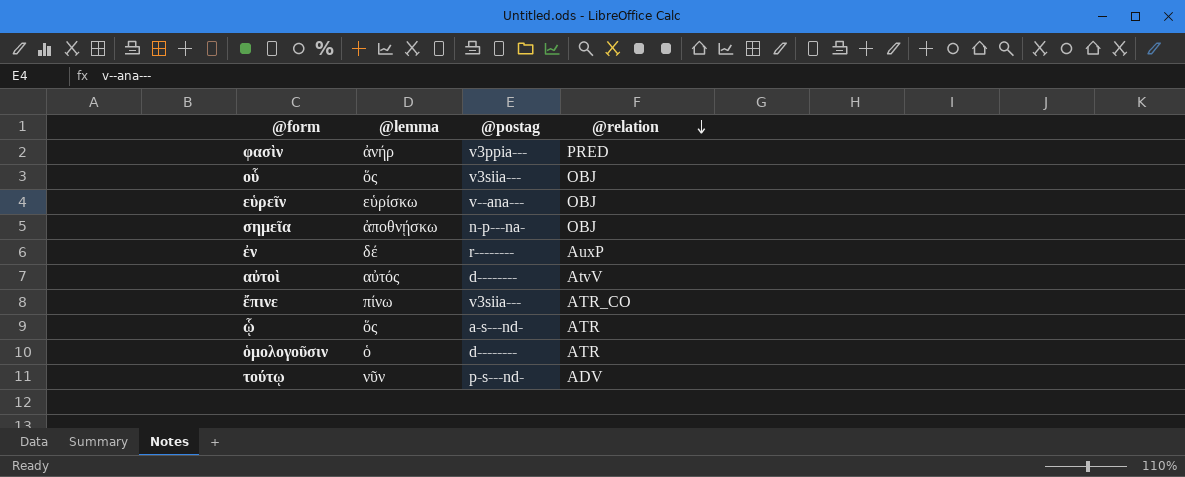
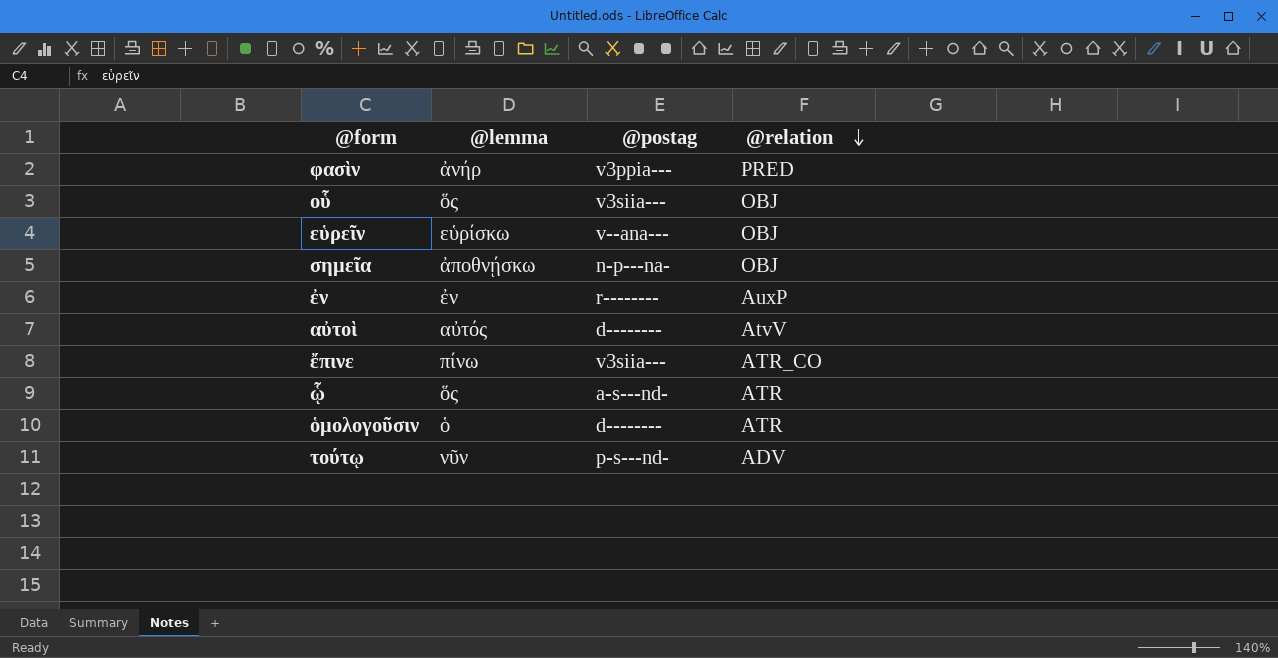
ἐν | @lemma: δέ -> ἐν

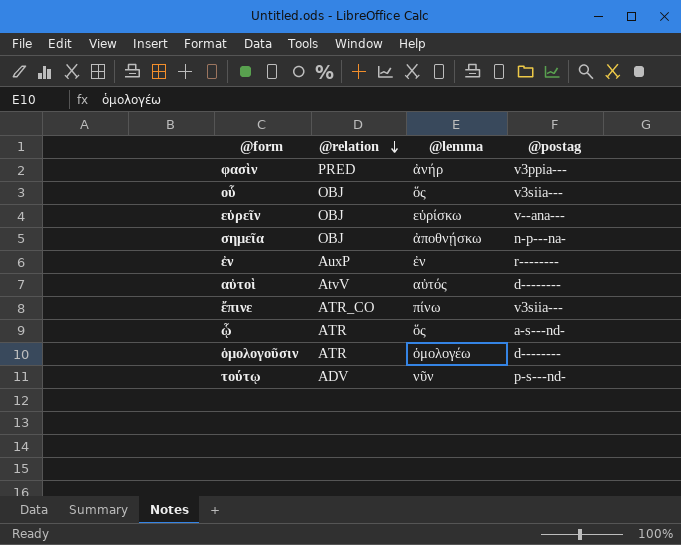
column @relation | position: 4 -> 2
ὁμολογοῦσιν | @lemma: ὁ -> ὁμολογέω

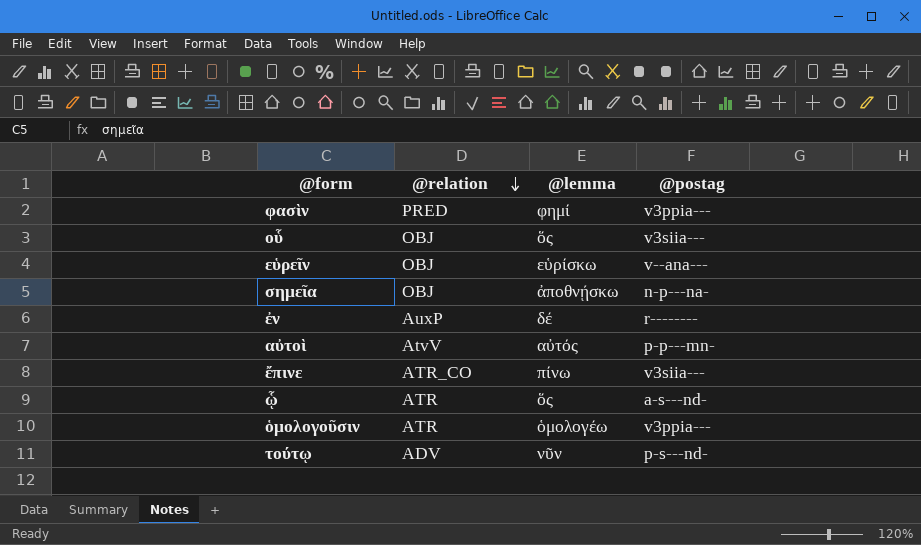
φασὶν | @lemma: ἀνήρ -> φημί
ἐν | @lemma: ἐν -> δέ
αὐτοὶ | @postag: d-------- -> p-p---mn-
ὁμολογοῦσιν | @postag: d-------- -> v3ppia---

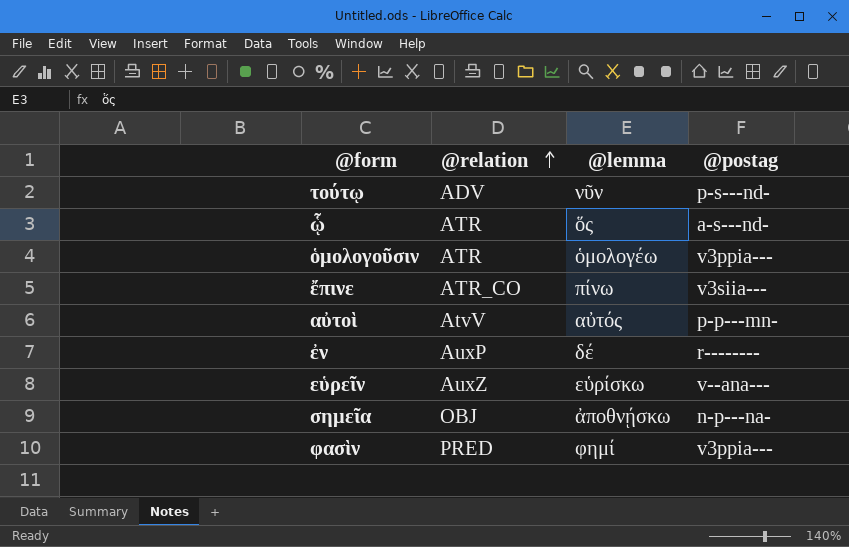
row order: @relation descending -> @relation ascending
row οὗ: OBJ | ὅς | v3siia--- -> none
εὑρεῖν | @relation: OBJ -> AuxZ

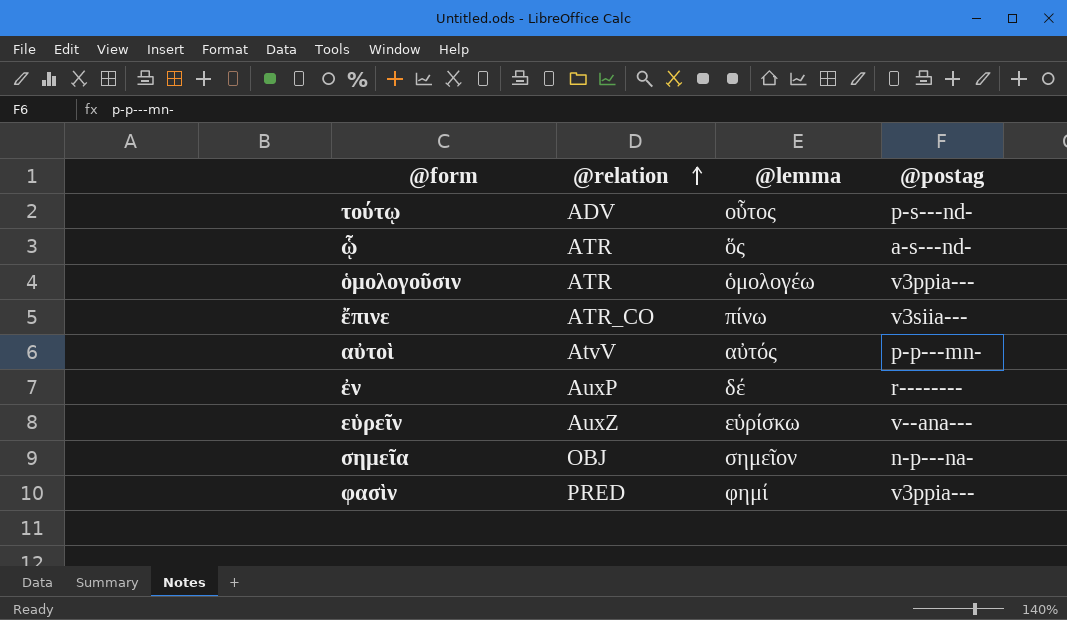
τούτῳ | @lemma: νῦν -> οὗτος
σημεῖα | @lemma: ἀποθνῄσκω -> σημεῖον

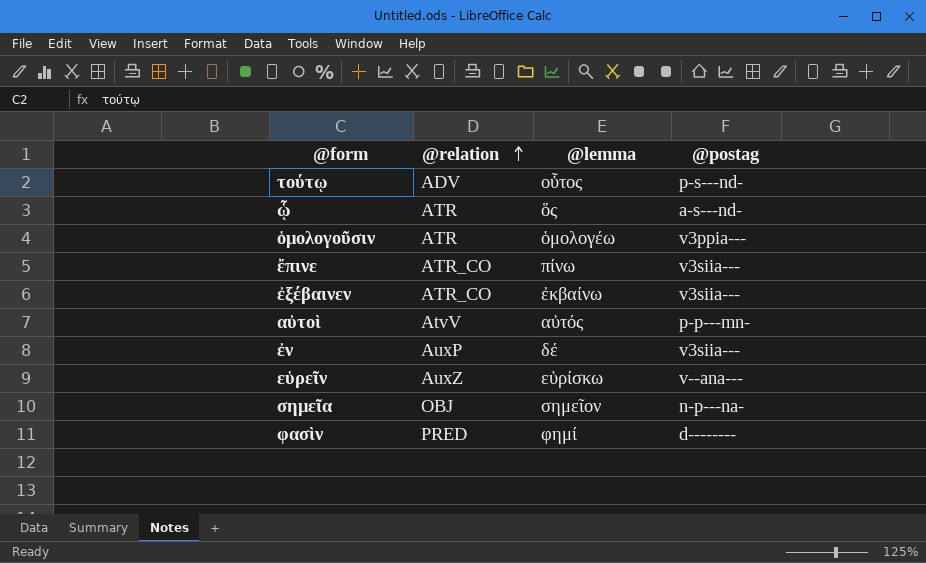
row ἐξέβαινεν: none -> ATR_CO | ἐκβαίνω | v3siia---
ἐν | @postag: r-------- -> v3siia---
φασὶν | @postag: v3ppia--- -> d--------

